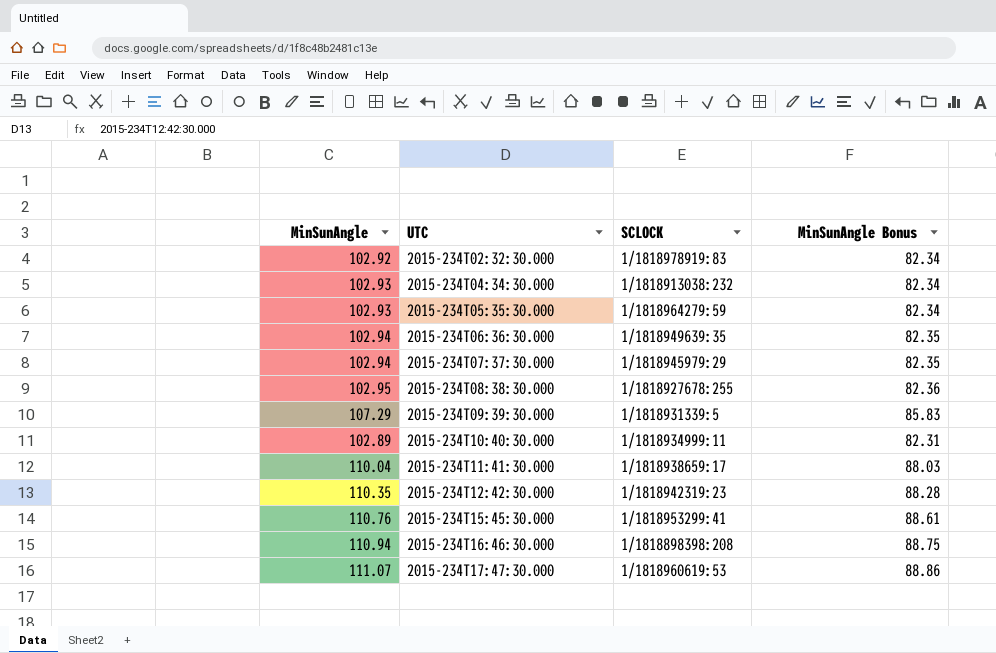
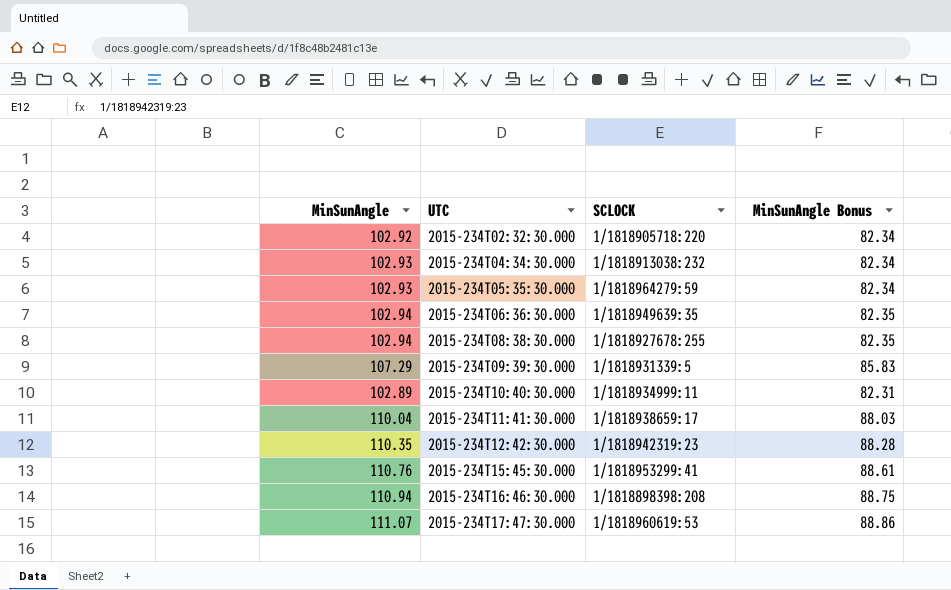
row 2015-234T07:37:30.000: 102.94 | 1/1818945979:29 | 82.35 -> none
2015-234T02:32:30.000 | SCLOCK: 1/1818978919:83 -> 1/1818905718:220
2015-234T08:38:30.000 | MinSunAngle: 102.95 -> 102.94
2015-234T08:38:30.000 | MinSunAngle Bonus: 82.36 -> 82.35

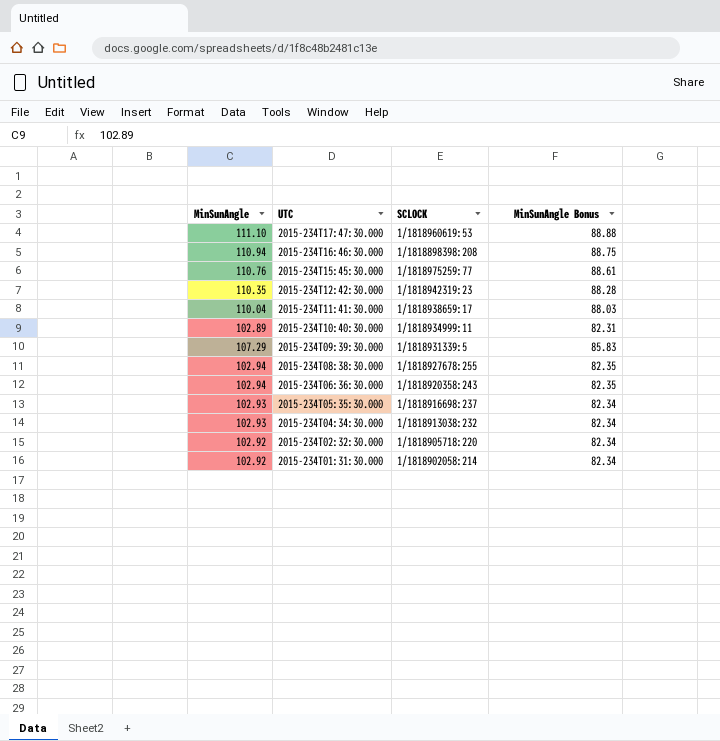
row order: UTC ascending -> UTC descending
2015-234T17:47:30.000 | MinSunAngle: 111.07 -> 111.10
2015-234T17:47:30.000 | MinSunAngle Bonus: 88.86 -> 88.88
2015-234T15:45:30.000 | SCLOCK: 1/1818953299:41 -> 1/1818975259:77
2015-234T06:36:30.000 | SCLOCK: 1/1818949639:35 -> 1/1818920358:243
2015-234T05:35:30.000 | SCLOCK: 1/1818964279:59 -> 1/1818916698:237
row 2015-234T01:31:30.000: none -> 102.92 | 1/1818902058:214 | 82.34

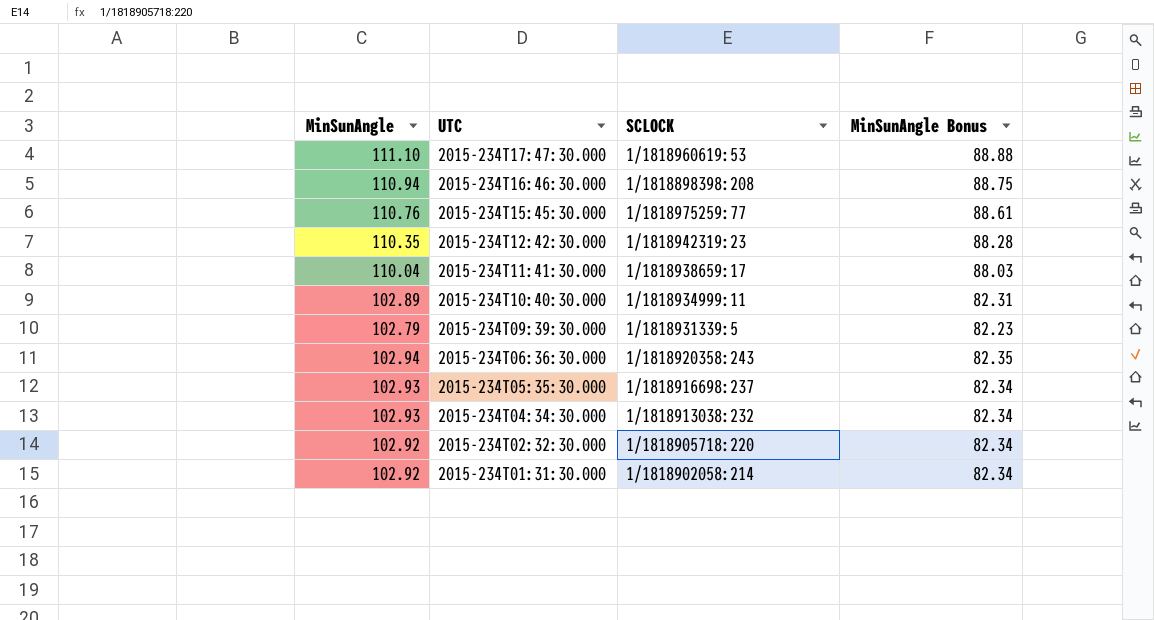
row 2015-234T08:38:30.000: 102.94 | 1/1818927678:255 | 82.35 -> none
2015-234T09:39:30.000 | MinSunAngle: 107.29 -> 102.79
2015-234T09:39:30.000 | MinSunAngle Bonus: 85.83 -> 82.23

